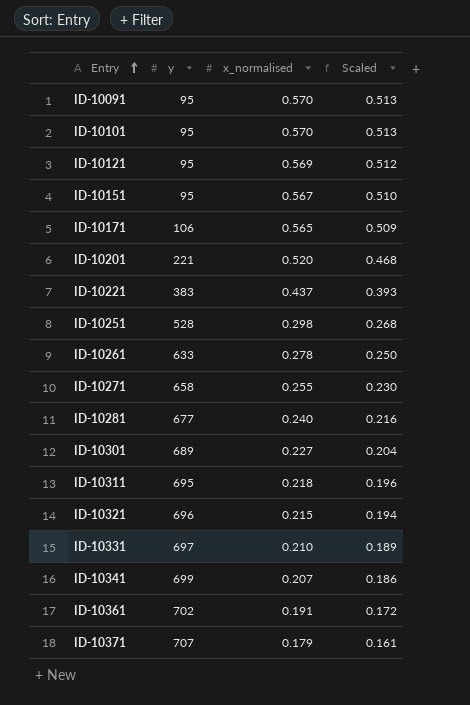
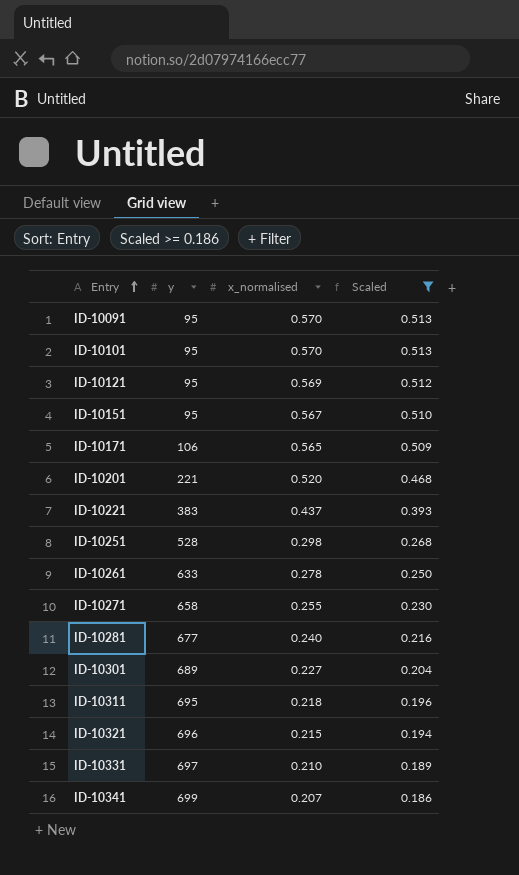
filter: none -> Scaled >= 0.186

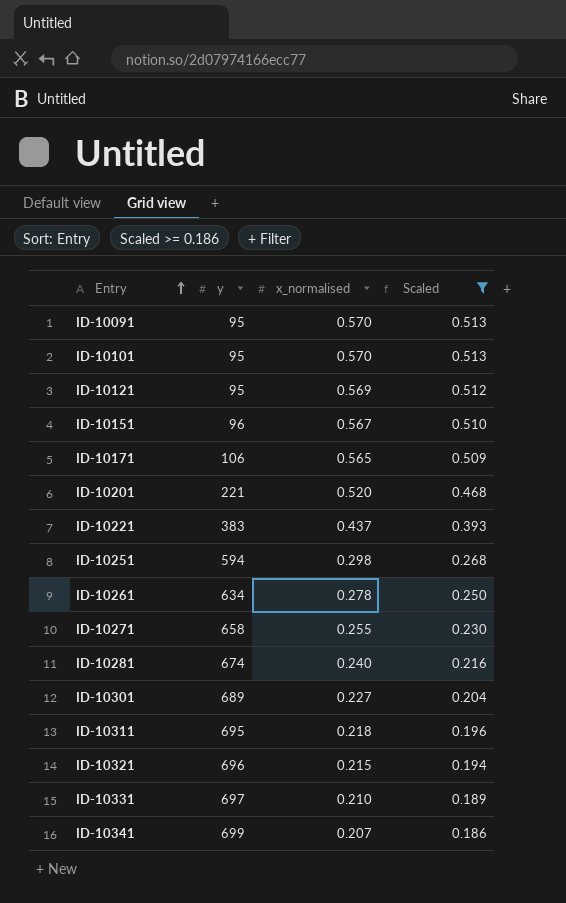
ID-10151 | y: 95 -> 96
ID-10251 | y: 528 -> 594
ID-10261 | y: 633 -> 634
ID-10281 | y: 677 -> 674

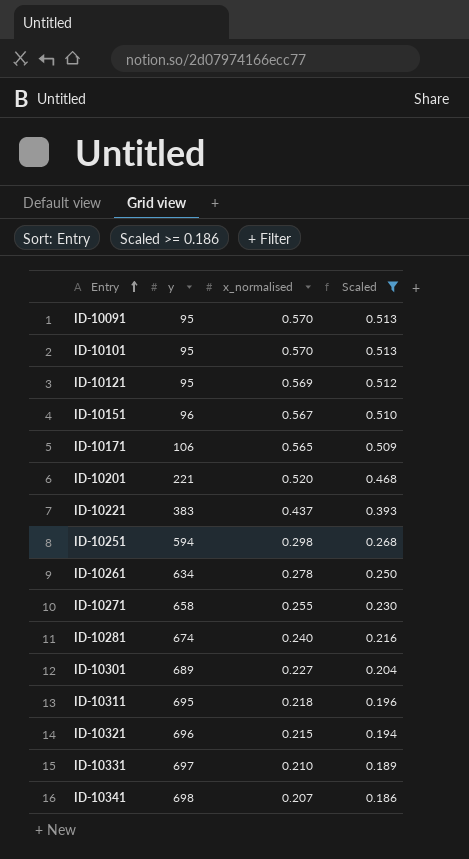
ID-10341 | y: 699 -> 698

